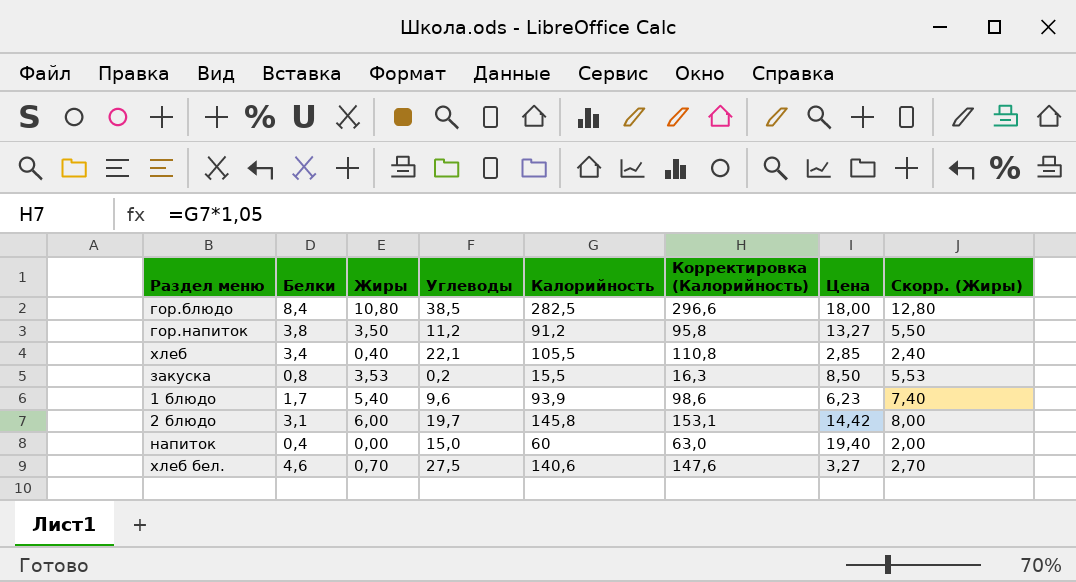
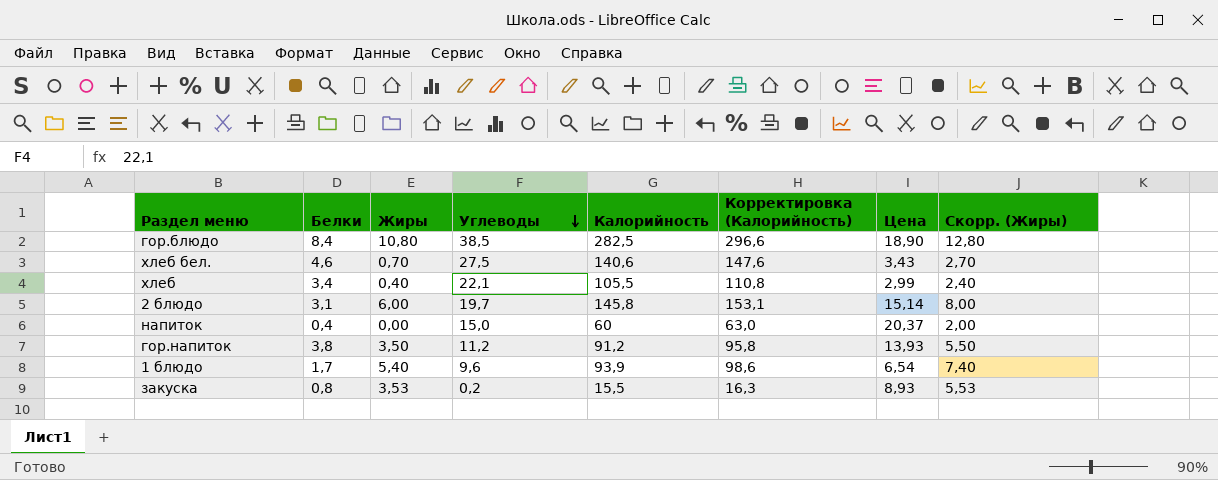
row order: none -> Углеводы descending
гор.блюдо | Цена: 18,00 -> 18,90
хлеб бел. | Цена: 3,27 -> 3,43
хлеб | Цена: 2,85 -> 2,99
2 блюдо | Цена: 14,42 -> 15,14
напиток | Цена: 19,40 -> 20,37
гор.напиток | Цена: 13,27 -> 13,93
1 блюдо | Цена: 6,23 -> 6,54
закуска | Цена: 8,50 -> 8,93

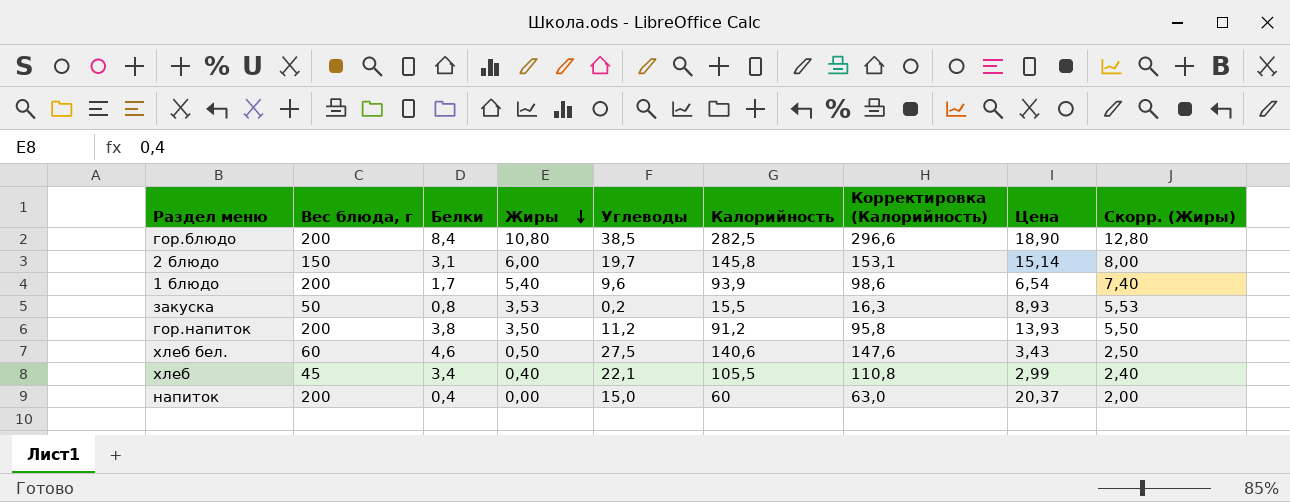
row order: Углеводы descending -> Жиры descending
column Вес блюда, г | position: none -> 2
хлеб бел. | Жиры: 0,70 -> 0,50
хлеб бел. | Скорр. (Жиры): 2,70 -> 2,50

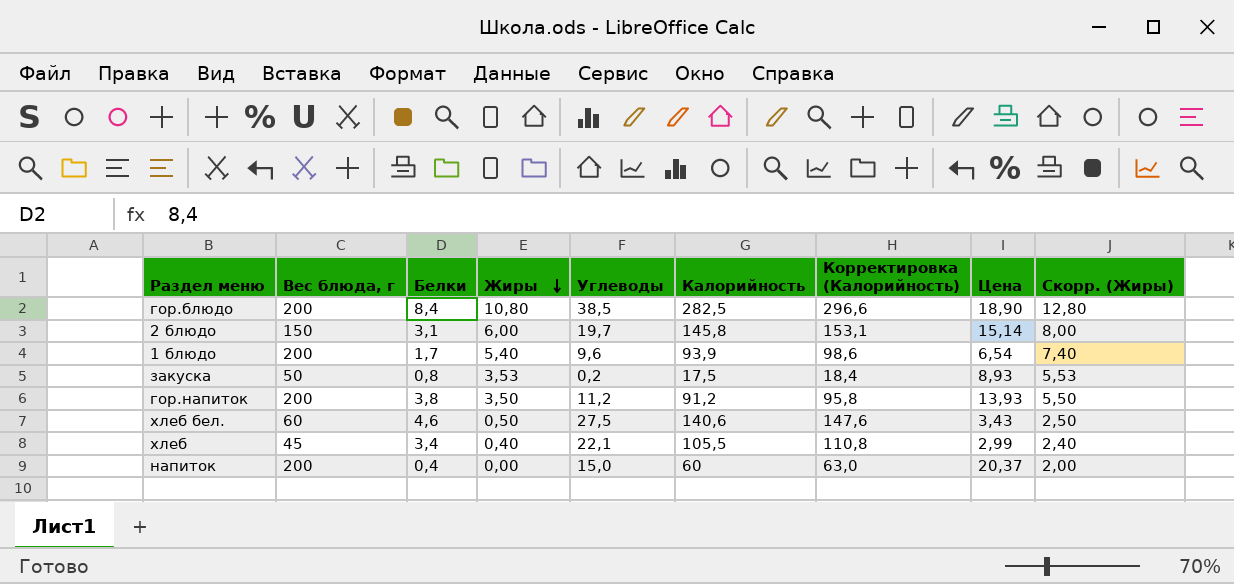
закуска | Калорийность: 15,5 -> 17,5
закуска | Корректировка (Калорийность): 16,3 -> 18,4

